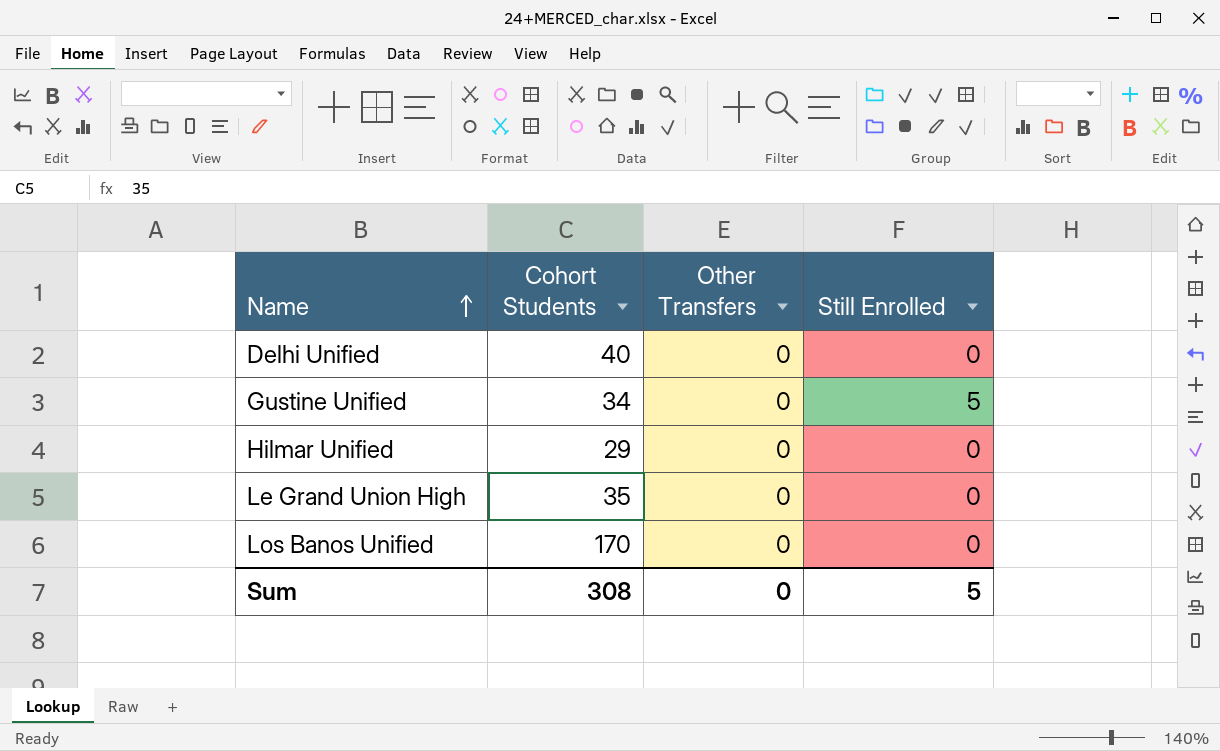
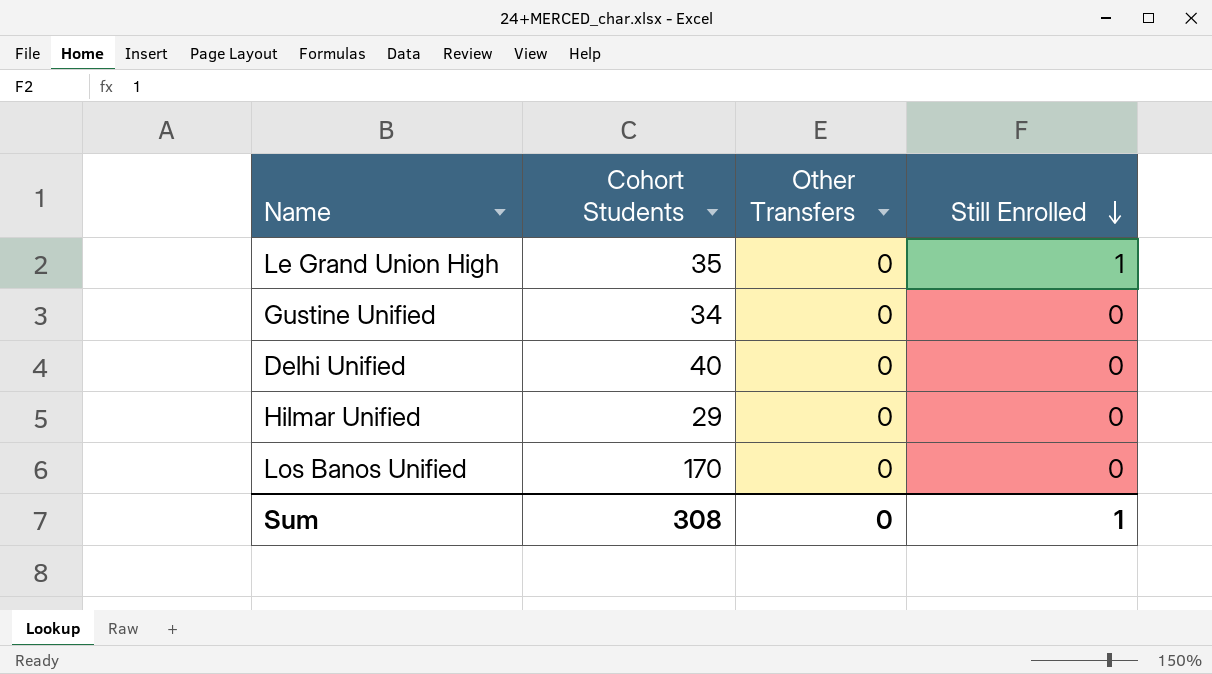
row order: Name ascending -> Still Enrolled descending
Le Grand Union High | Still Enrolled: 0 -> 1
Gustine Unified | Still Enrolled: 5 -> 0
Sum | Still Enrolled: 5 -> 1

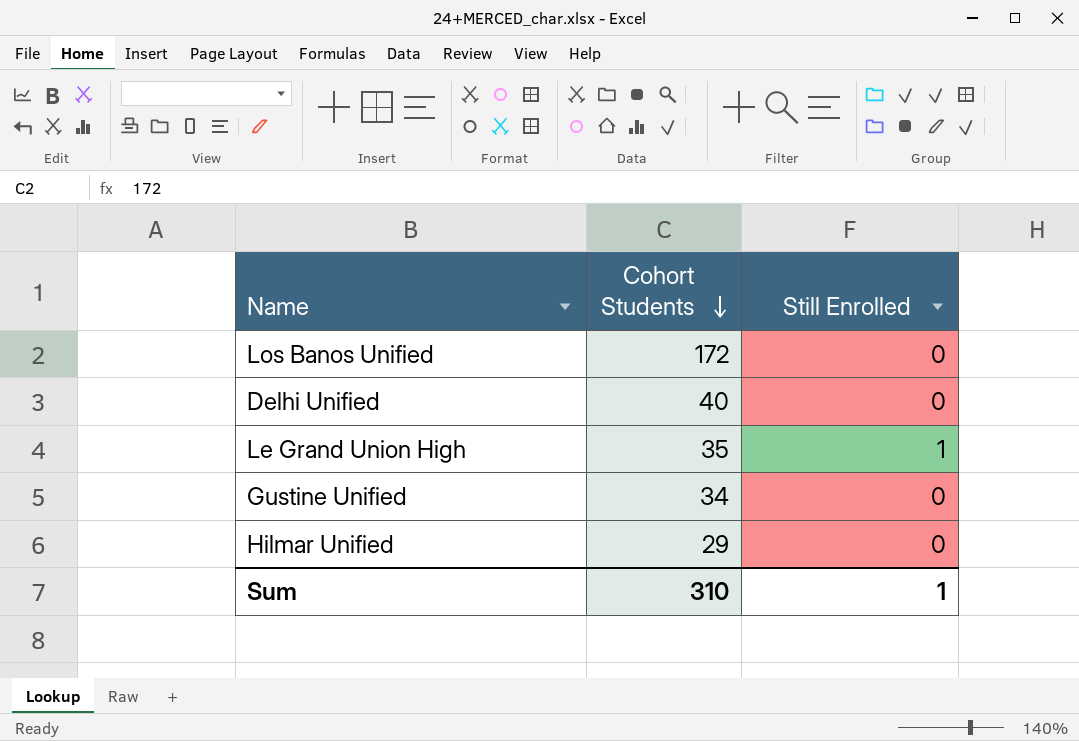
row order: Still Enrolled descending -> Cohort Students descending
column Other Transfers | position: 3 -> none
Los Banos Unified | Cohort Students: 170 -> 172
Sum | Cohort Students: 308 -> 310

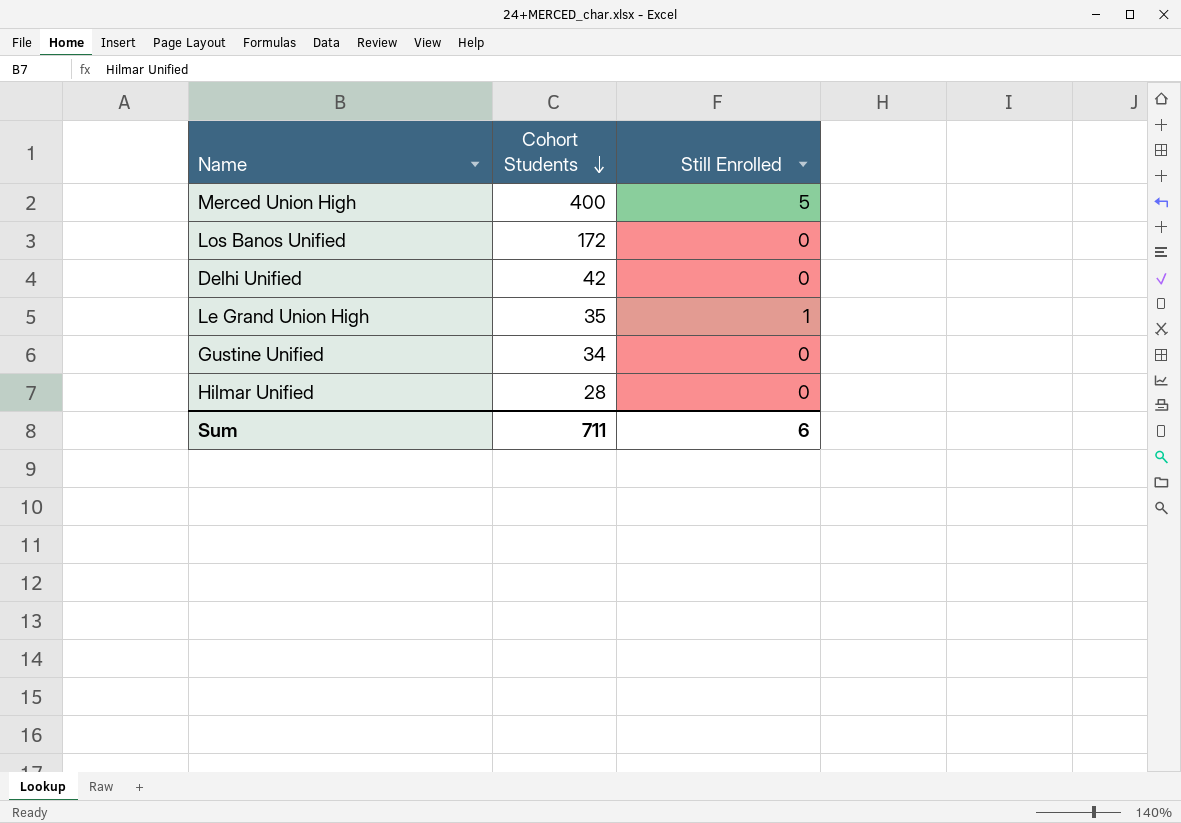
row Merced Union High: none -> 400 | 5
Delhi Unified | Cohort Students: 40 -> 42
Hilmar Unified | Cohort Students: 29 -> 28
Sum | Cohort Students: 310 -> 711
Sum | Still Enrolled: 1 -> 6

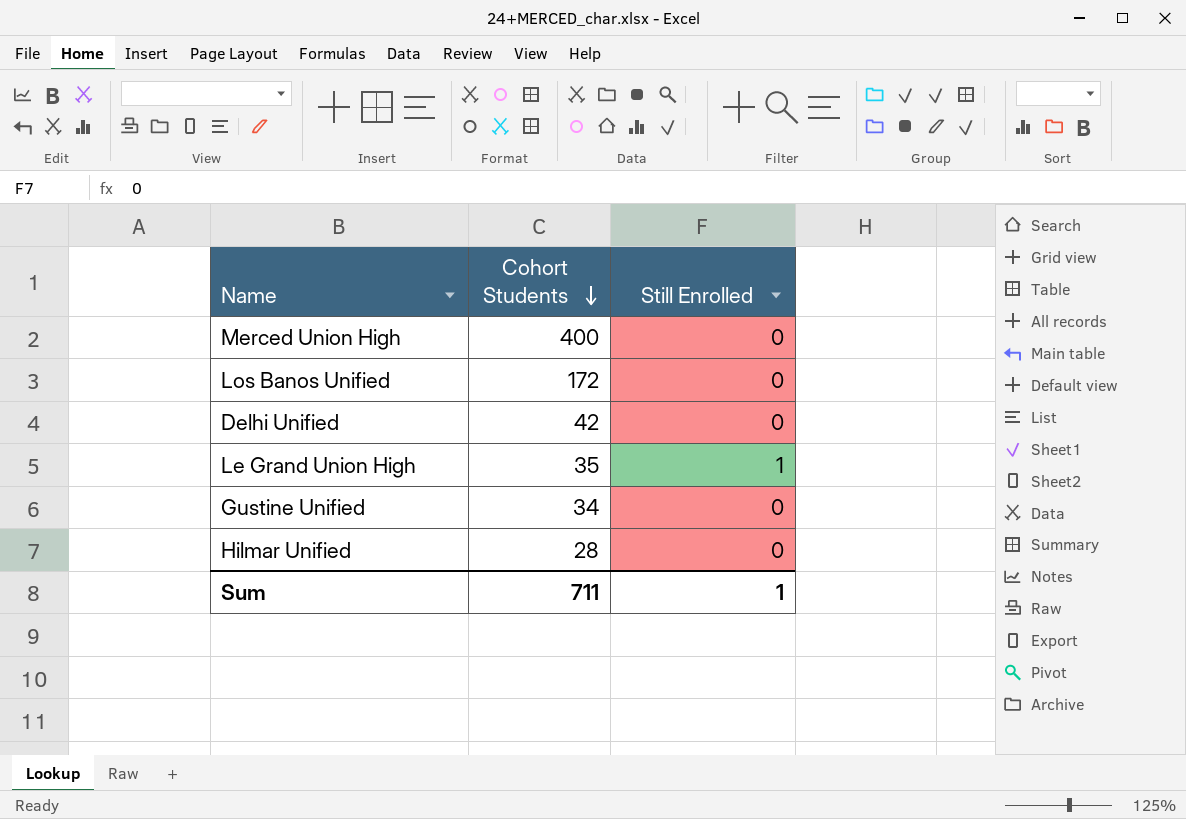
Merced Union High | Still Enrolled: 5 -> 0
Sum | Still Enrolled: 6 -> 1

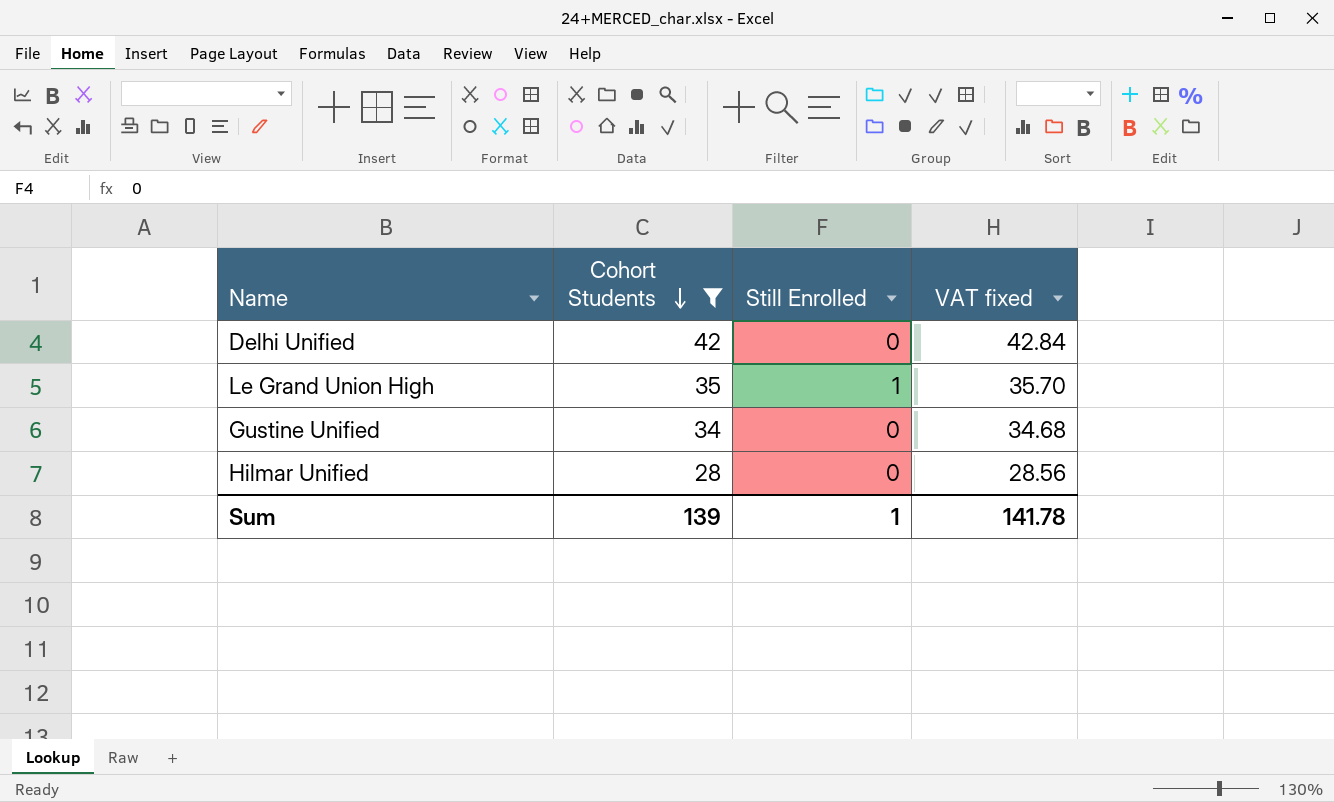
filter: none -> Cohort Students <= 42
column VAT fixed | formula: none -> [Cohort Students] * 1.02
Sum | Cohort Students: 711 -> 139

